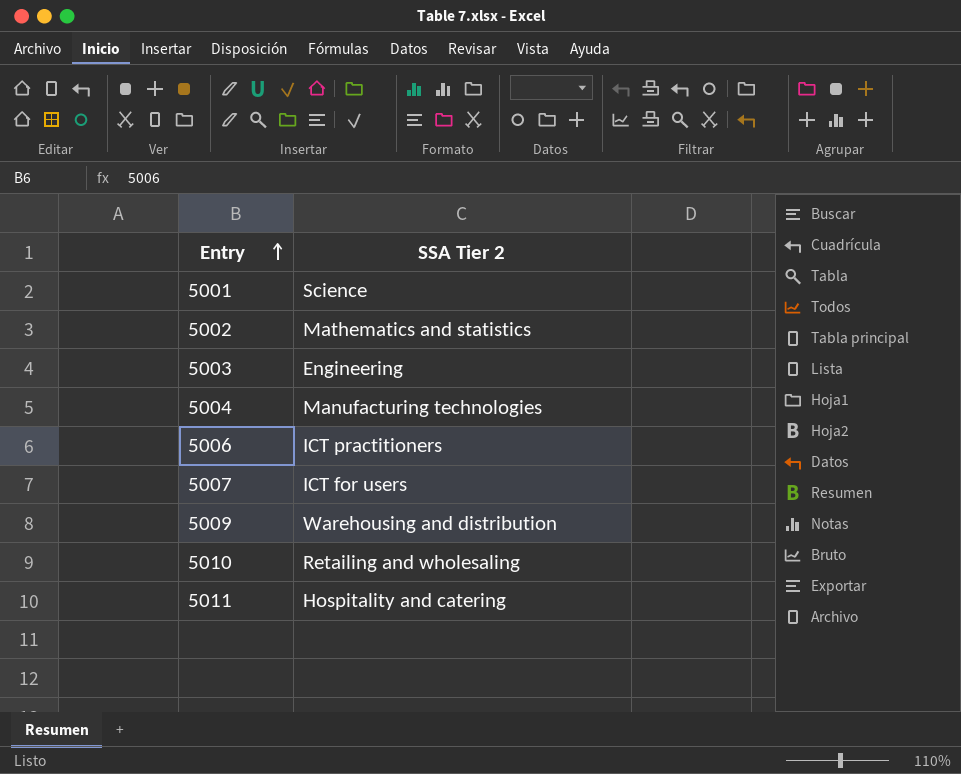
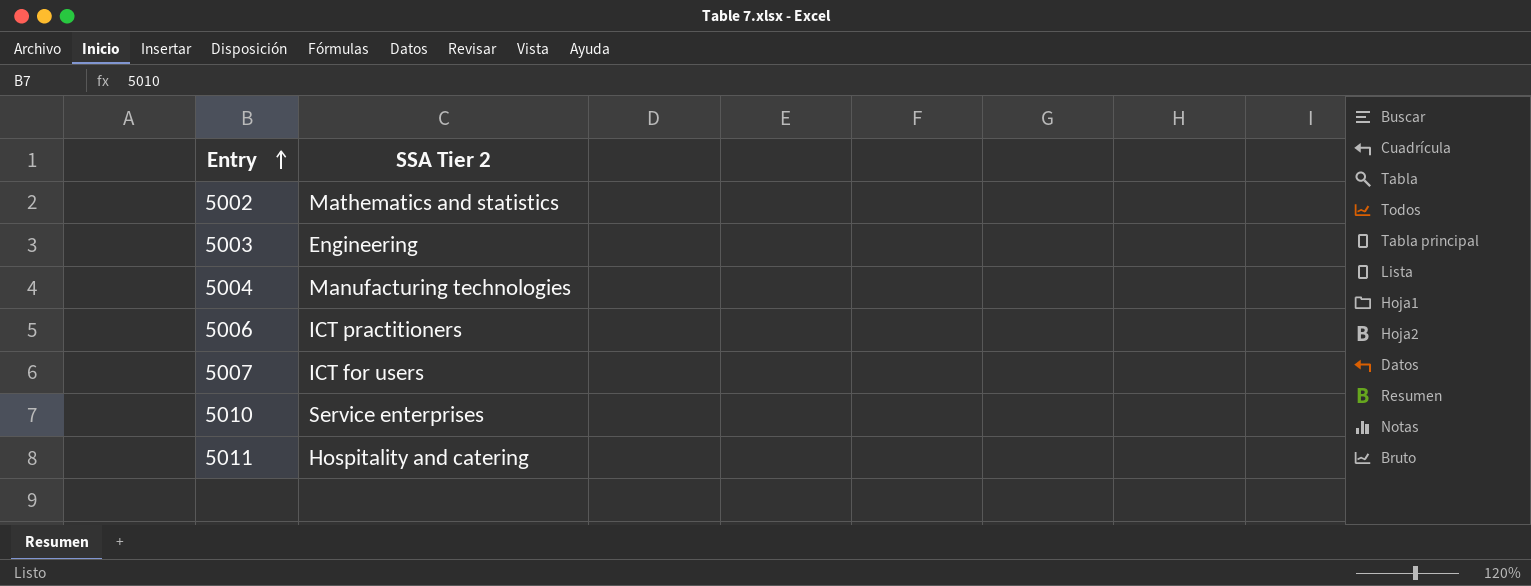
row 5001: Science -> none
row 5009: Warehousing and distribution -> none
5010 | SSA Tier 2: Retailing and wholesaling -> Service enterprises

